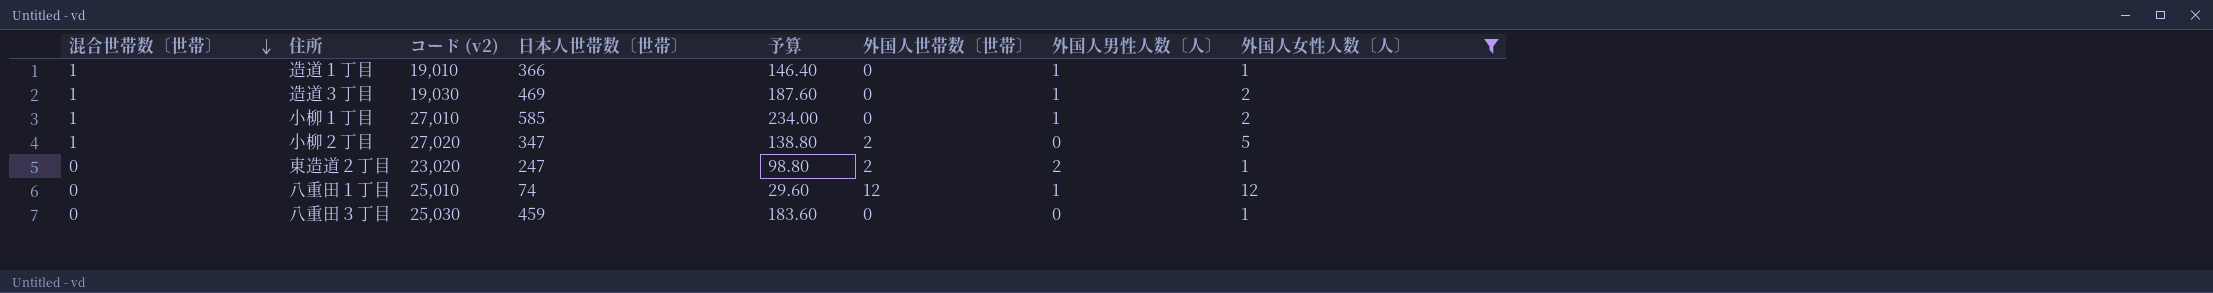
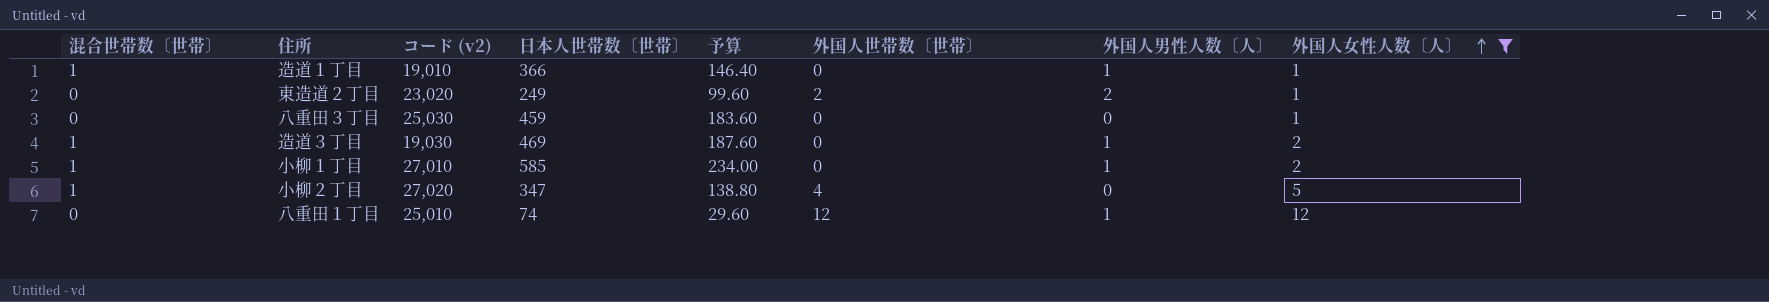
row order: 混合世帯数〔世帯〕 descending -> 外国人女性人数〔人〕 ascending
東造道２丁目 | 日本人世帯数〔世帯〕: 247 -> 249
東造道２丁目 | 予算: 98.80 -> 99.60
小柳２丁目 | 外国人世帯数〔世帯〕: 2 -> 4

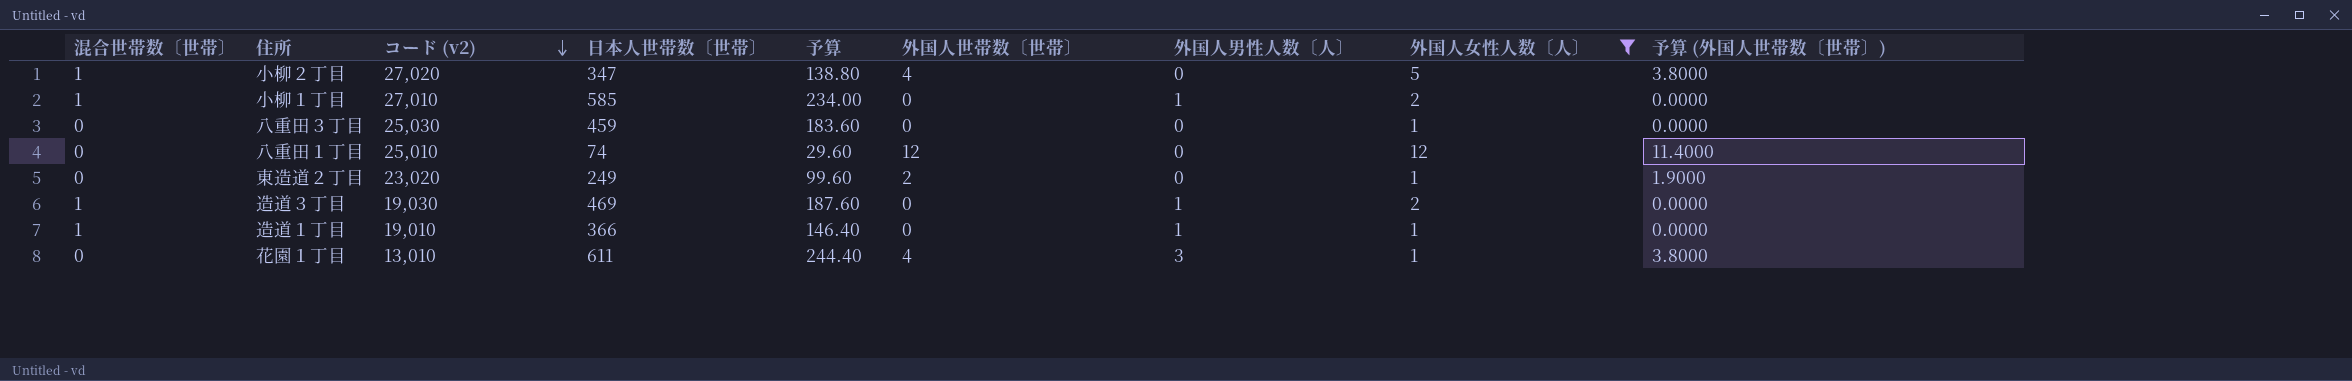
row order: 外国人女性人数〔人〕 ascending -> コード (v2) descending
column 予算 (外国人世帯数〔世帯〕) | formula: none -> [外国人世帯数〔世帯〕] * 0.95
八重田１丁目 | 外国人男性人数〔人〕: 1 -> 0
東造道２丁目 | 外国人男性人数〔人〕: 2 -> 0
row 花園１丁目: none -> 0 | 13,010 | 611 | 244.40 | 4 | 3 | 1 | 3.8000

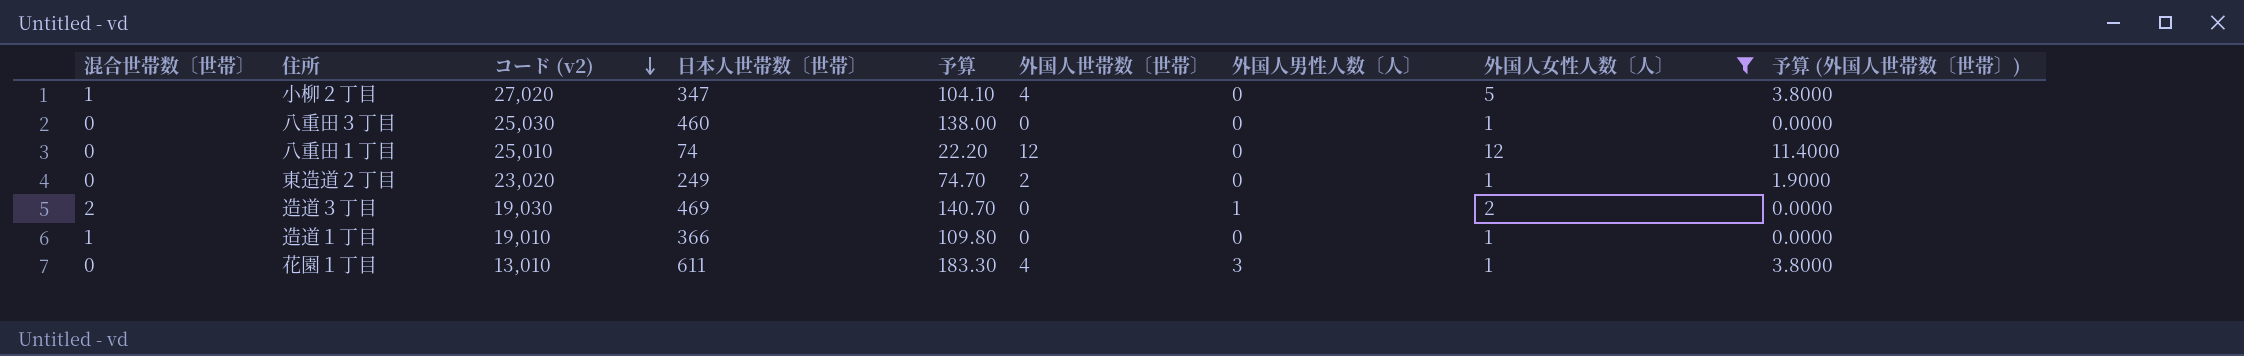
column 予算 | formula: [日本人世帯数〔世帯〕] * 0.4 -> [日本人世帯数〔世帯〕] * 0.3
row 小柳１丁目: 1 | 27,010 | 585 | 234.00 | 0 | 1 | 2 | 0.0000 -> none
八重田３丁目 | 日本人世帯数〔世帯〕: 459 -> 460
造道３丁目 | 混合世帯数〔世帯〕: 1 -> 2
造道１丁目 | 外国人男性人数〔人〕: 1 -> 0

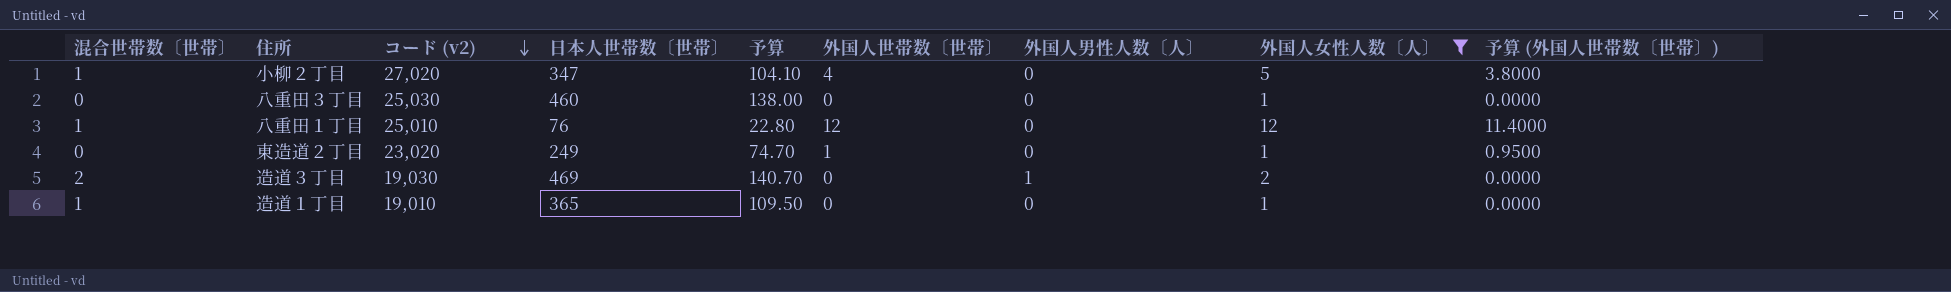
row 花園１丁目: 0 | 13,010 | 611 | 183.30 | 4 | 3 | 1 | 3.8000 -> none
八重田１丁目 | 混合世帯数〔世帯〕: 0 -> 1
八重田１丁目 | 日本人世帯数〔世帯〕: 74 -> 76
八重田１丁目 | 予算: 22.20 -> 22.80
東造道２丁目 | 外国人世帯数〔世帯〕: 2 -> 1
東造道２丁目 | 予算 (外国人世帯数〔世帯〕): 1.9000 -> 0.9500
造道１丁目 | 日本人世帯数〔世帯〕: 366 -> 365
造道１丁目 | 予算: 109.80 -> 109.50

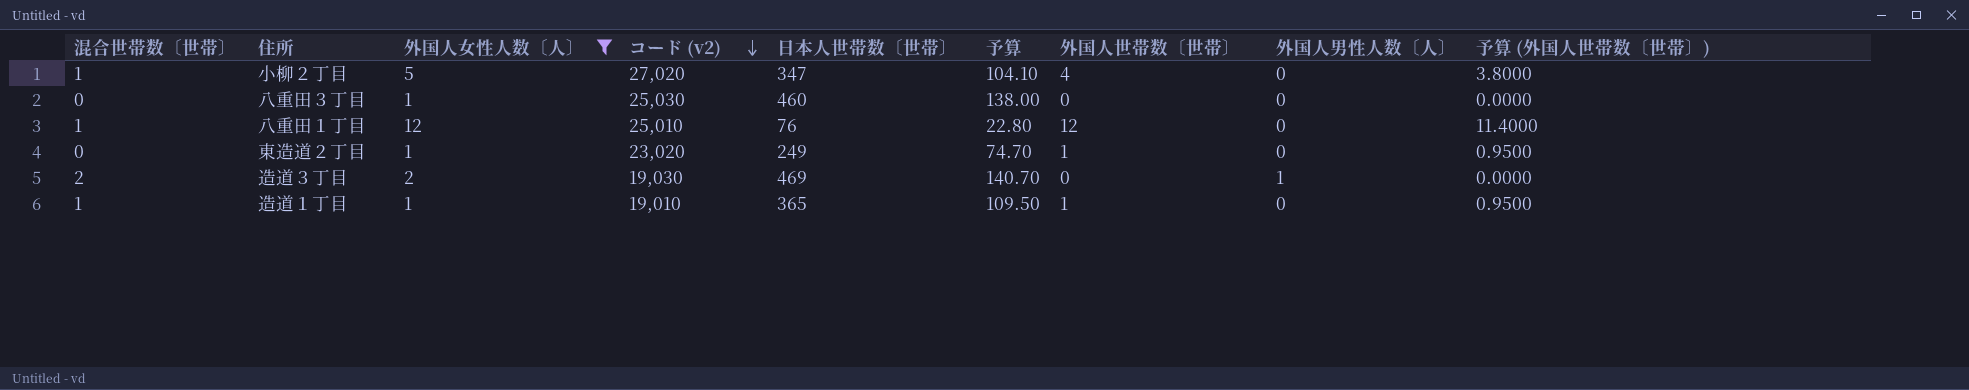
column 外国人女性人数〔人〕 | position: 8 -> 3
造道１丁目 | 外国人世帯数〔世帯〕: 0 -> 1
造道１丁目 | 予算 (外国人世帯数〔世帯〕): 0.0000 -> 0.9500

